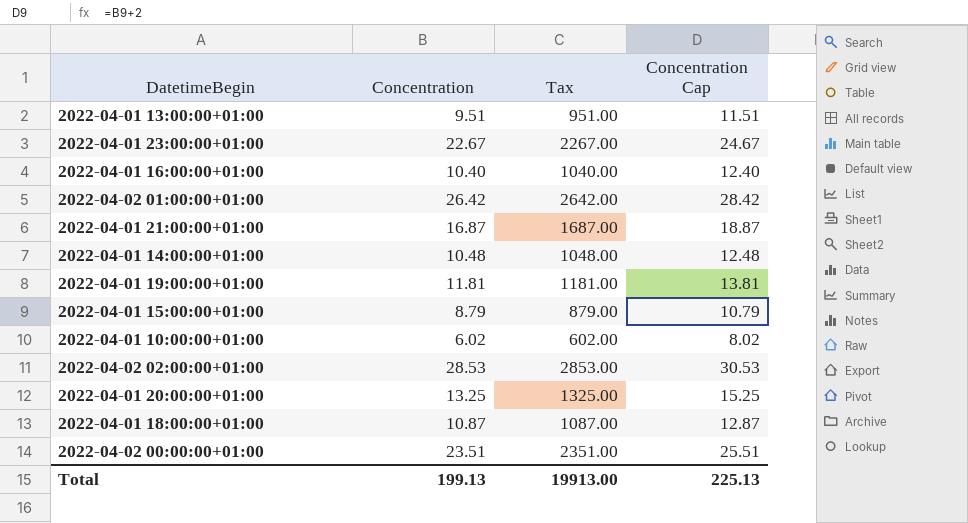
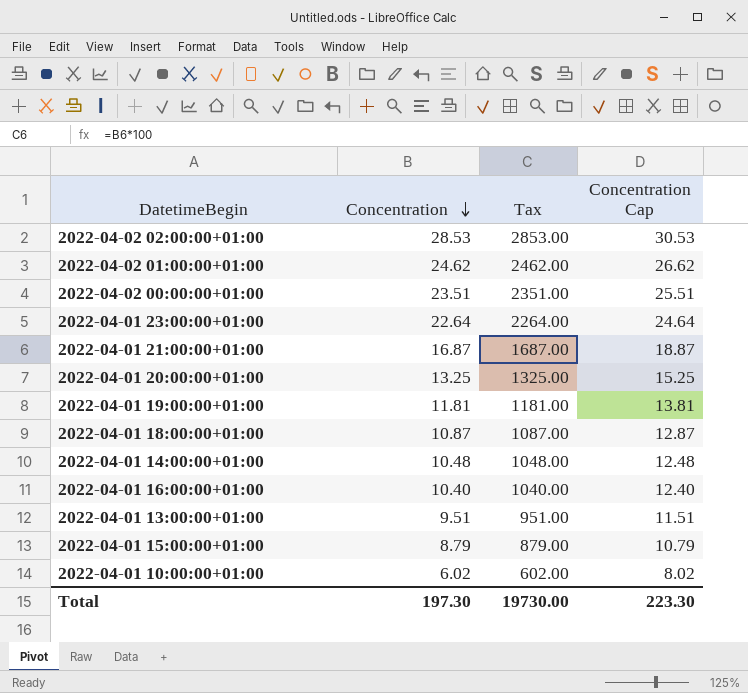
row order: none -> Concentration descending
2022-04-02 01:00:00+01:00 | Concentration: 26.42 -> 24.62
2022-04-02 01:00:00+01:00 | Tax: 2642.00 -> 2462.00
2022-04-02 01:00:00+01:00 | Concentration Cap: 28.42 -> 26.62
2022-04-01 23:00:00+01:00 | Concentration: 22.67 -> 22.64
2022-04-01 23:00:00+01:00 | Tax: 2267.00 -> 2264.00
2022-04-01 23:00:00+01:00 | Concentration Cap: 24.67 -> 24.64
Total | Concentration: 199.13 -> 197.30
Total | Tax: 19913.00 -> 19730.00
Total | Concentration Cap: 225.13 -> 223.30

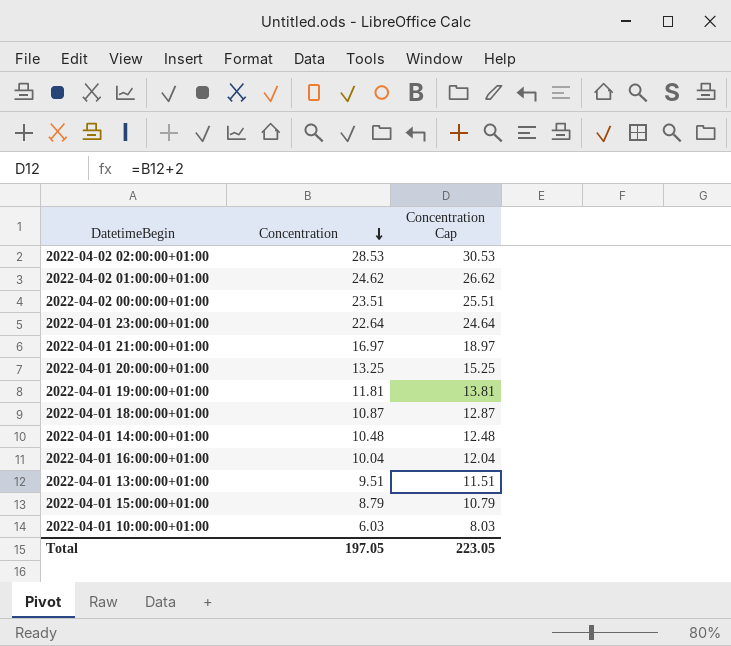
column Tax | formula: [Concentration] * 100 -> none
2022-04-01 21:00:00+01:00 | Concentration: 16.87 -> 16.97
2022-04-01 21:00:00+01:00 | Concentration Cap: 18.87 -> 18.97
2022-04-01 16:00:00+01:00 | Concentration: 10.40 -> 10.04
2022-04-01 16:00:00+01:00 | Concentration Cap: 12.40 -> 12.04
2022-04-01 10:00:00+01:00 | Concentration: 6.02 -> 6.03
2022-04-01 10:00:00+01:00 | Concentration Cap: 8.02 -> 8.03
Total | Concentration: 197.30 -> 197.05
Total | Concentration Cap: 223.30 -> 223.05

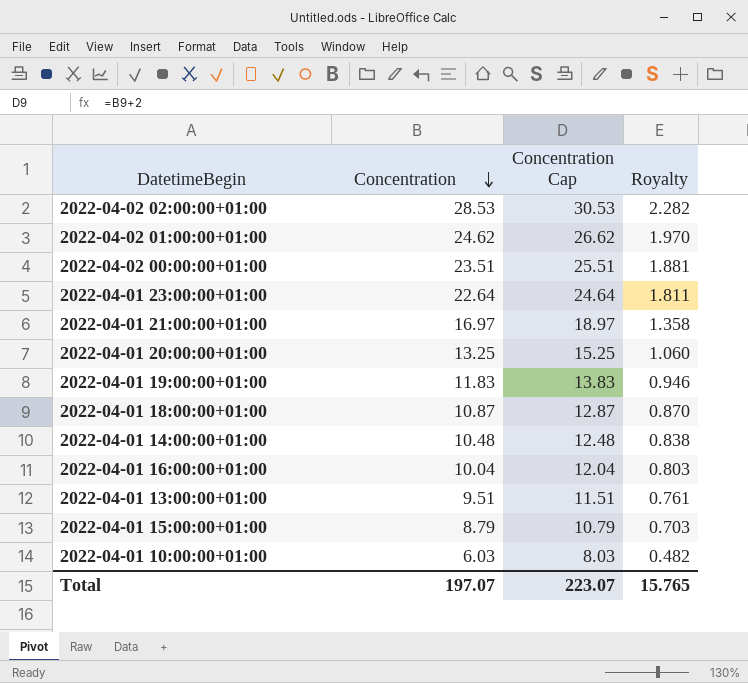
column Royalty | formula: none -> [Concentration] * 0.08
2022-04-01 19:00:00+01:00 | Concentration: 11.81 -> 11.83
2022-04-01 19:00:00+01:00 | Concentration Cap: 13.81 -> 13.83
Total | Concentration: 197.05 -> 197.07
Total | Concentration Cap: 223.05 -> 223.07

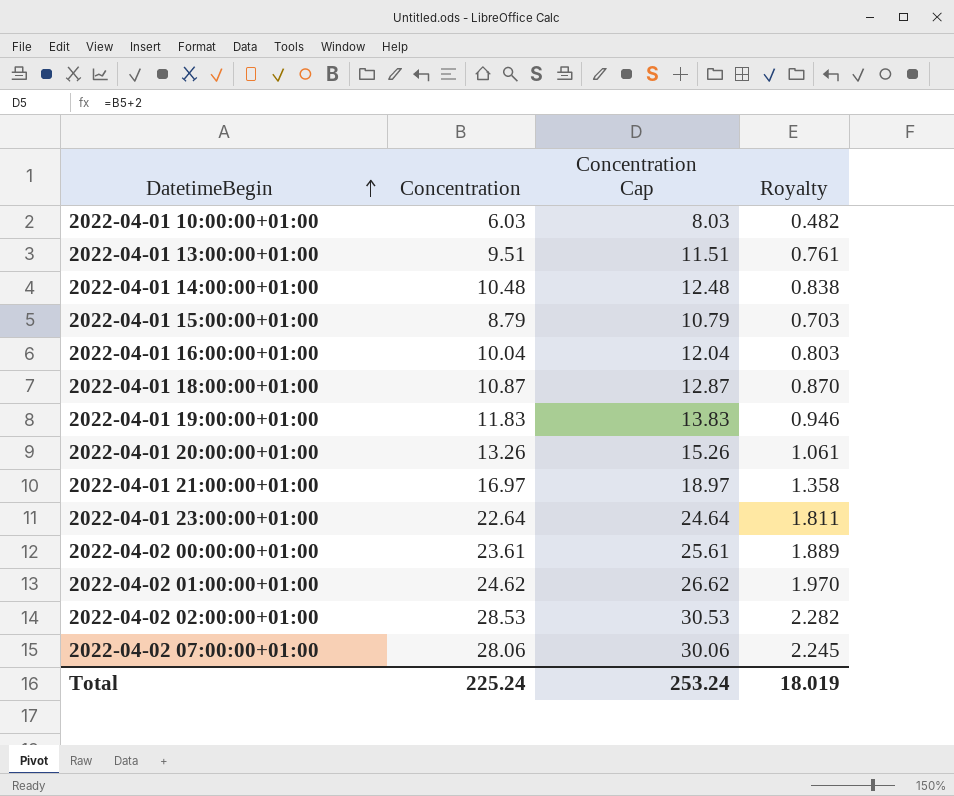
row order: Concentration descending -> DatetimeBegin ascending
2022-04-01 20:00:00+01:00 | Concentration: 13.25 -> 13.26
2022-04-01 20:00:00+01:00 | Concentration Cap: 15.25 -> 15.26
2022-04-01 20:00:00+01:00 | Royalty: 1.060 -> 1.061
2022-04-02 00:00:00+01:00 | Concentration: 23.51 -> 23.61
2022-04-02 00:00:00+01:00 | Concentration Cap: 25.51 -> 25.61
2022-04-02 00:00:00+01:00 | Royalty: 1.881 -> 1.889
row 2022-04-02 07:00:00+01:00: none -> 28.06 | 30.06 | 2.245
Total | Concentration: 197.07 -> 225.24
Total | Concentration Cap: 223.07 -> 253.24
Total | Royalty: 15.765 -> 18.019

